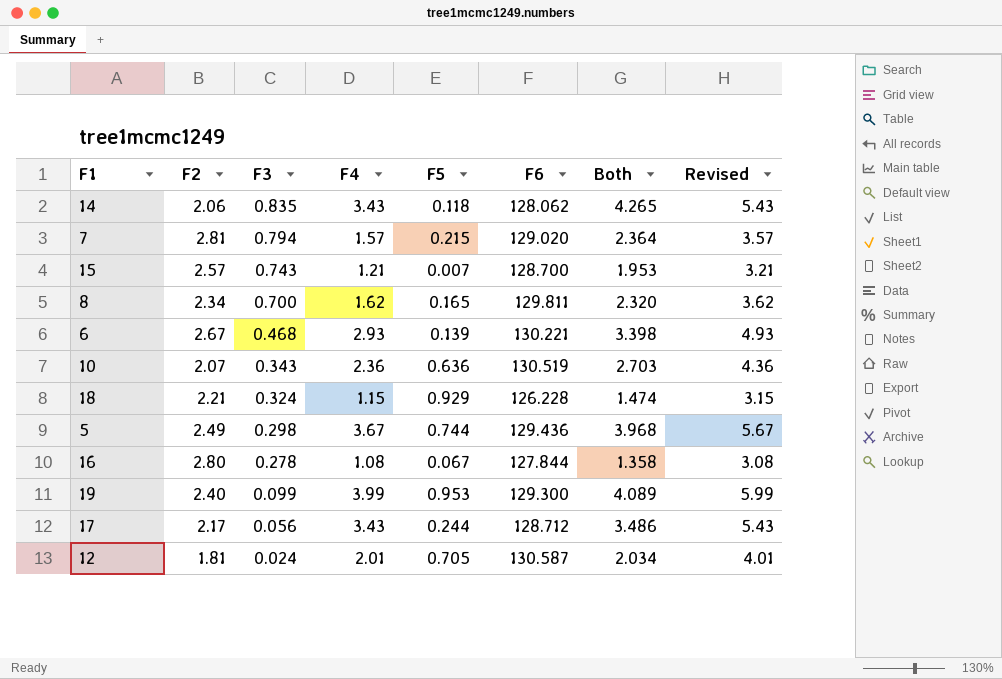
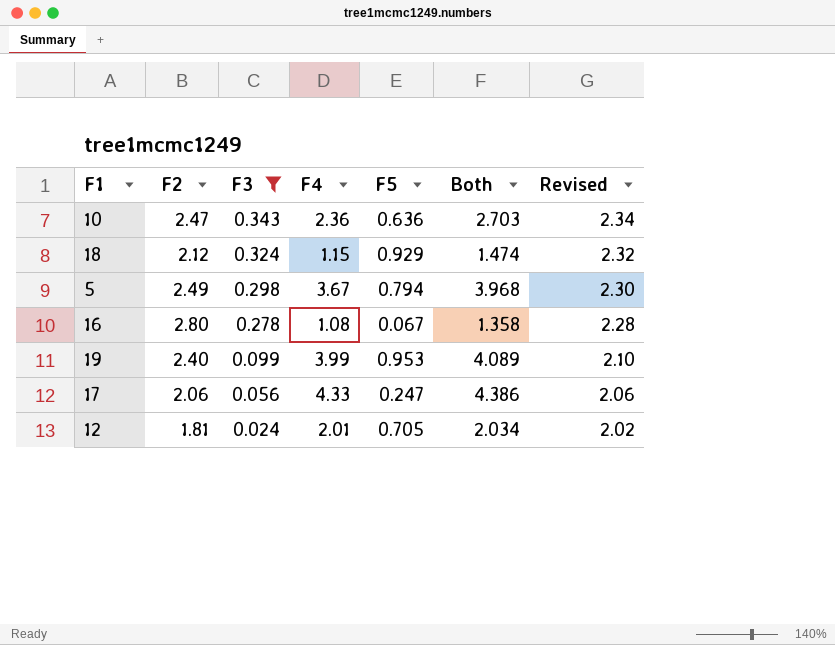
filter: none -> F3 <= 0.343
column F6 | position: 6 -> none
column Revised | formula: [F4] + 2 -> [F3] + 2
10 | F2: 2.07 -> 2.47
18 | F2: 2.21 -> 2.12
5 | F5: 0.744 -> 0.794
17 | F2: 2.17 -> 2.06
17 | F4: 3.43 -> 4.33
17 | F5: 0.244 -> 0.247
17 | Both: 3.486 -> 4.386

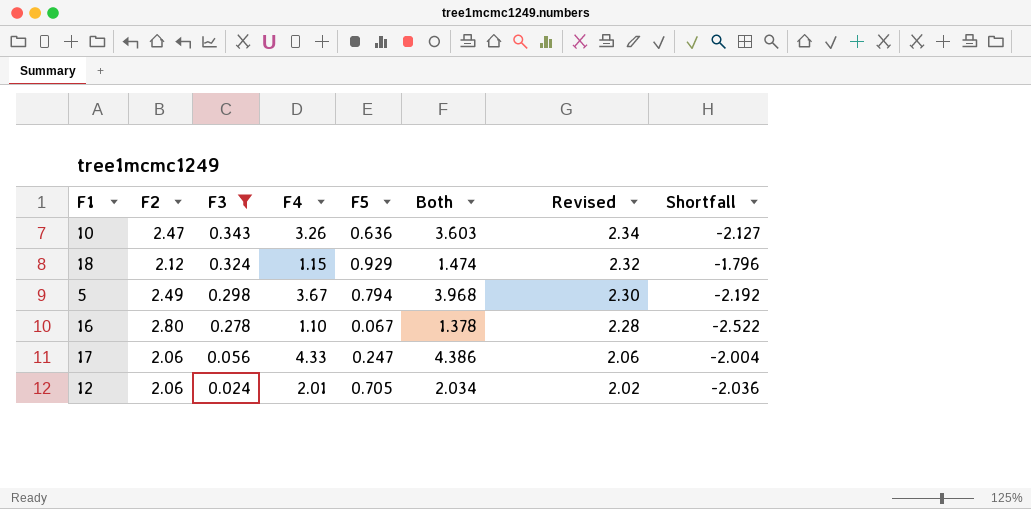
column Shortfall | formula: none -> [F3] - [F2]
row 19: 2.40 | 0.099 | 3.99 | 0.953 | 4.089 | 2.10 -> none
10 | F4: 2.36 -> 3.26
10 | Both: 2.703 -> 3.603
16 | F4: 1.08 -> 1.10
16 | Both: 1.358 -> 1.378
12 | F2: 1.81 -> 2.06

